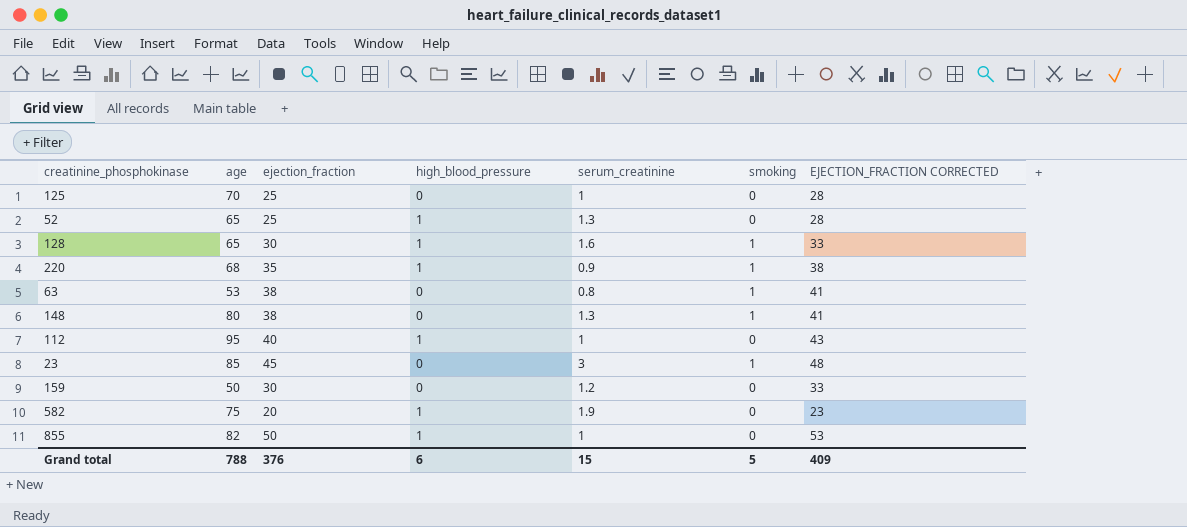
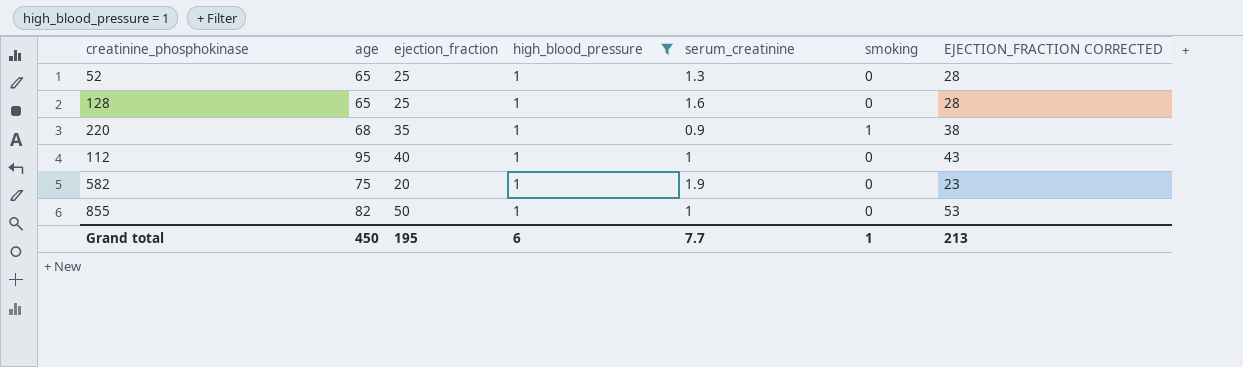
filter: none -> high_blood_pressure = 1
128 | ejection_fraction: 30 -> 25
128 | smoking: 1 -> 0
128 | EJECTION_FRACTION CORRECTED: 33 -> 28
Grand total | age: 788 -> 450
Grand total | ejection_fraction: 376 -> 195
Grand total | serum_creatinine: 15 -> 7.7
Grand total | smoking: 5 -> 1
Grand total | EJECTION_FRACTION CORRECTED: 409 -> 213

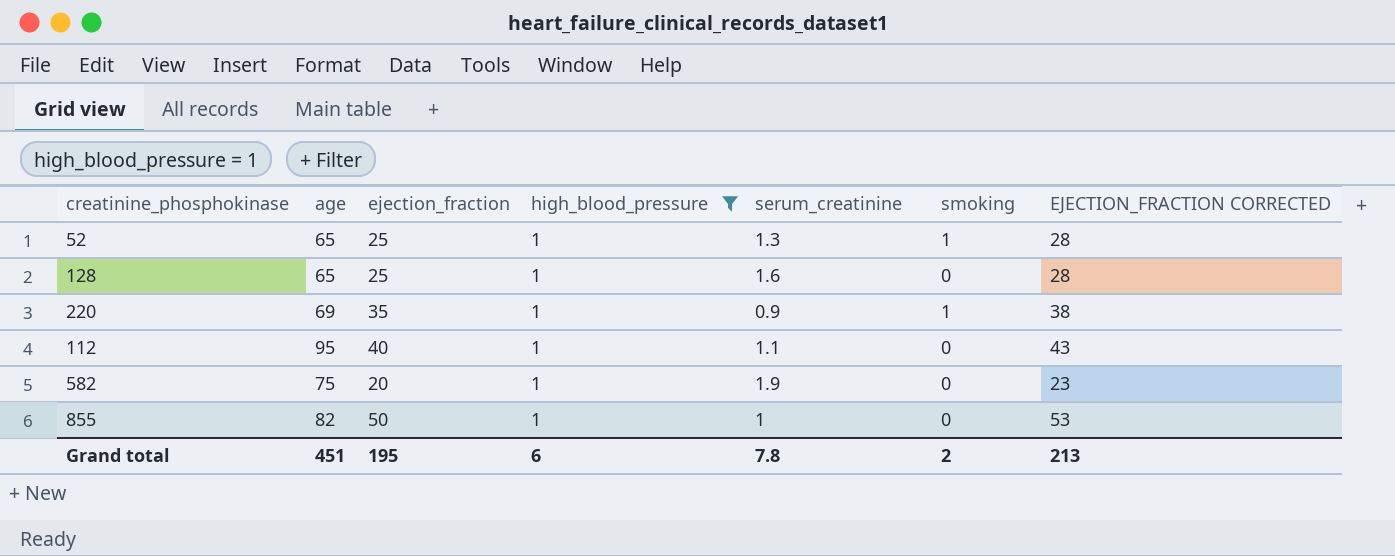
52 | smoking: 0 -> 1
220 | age: 68 -> 69
112 | serum_creatinine: 1 -> 1.1
Grand total | age: 450 -> 451
Grand total | serum_creatinine: 7.7 -> 7.8
Grand total | smoking: 1 -> 2

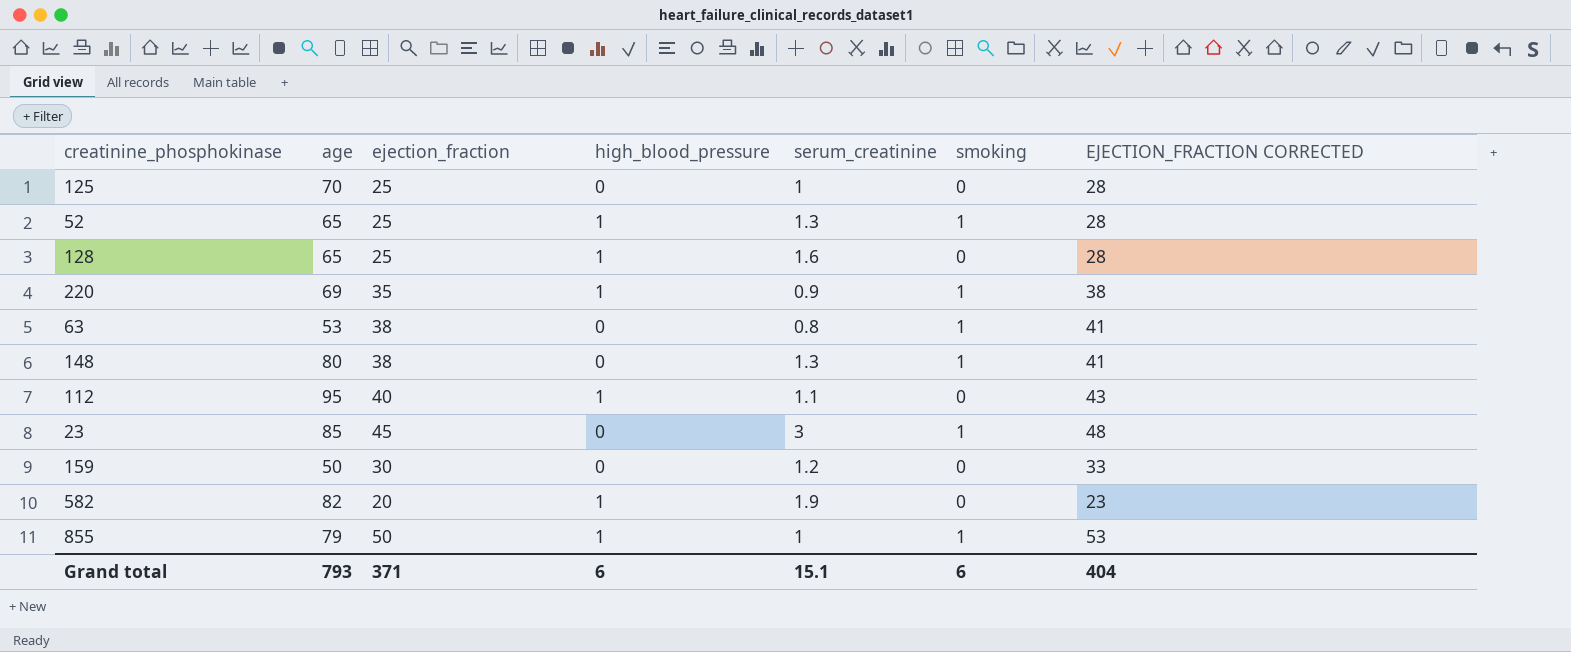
filter: high_blood_pressure = 1 -> none
582 | age: 75 -> 82
855 | age: 82 -> 79
855 | smoking: 0 -> 1
Grand total | age: 451 -> 793
Grand total | ejection_fraction: 195 -> 371
Grand total | serum_creatinine: 7.8 -> 15.1
Grand total | smoking: 2 -> 6
Grand total | EJECTION_FRACTION CORRECTED: 213 -> 404

